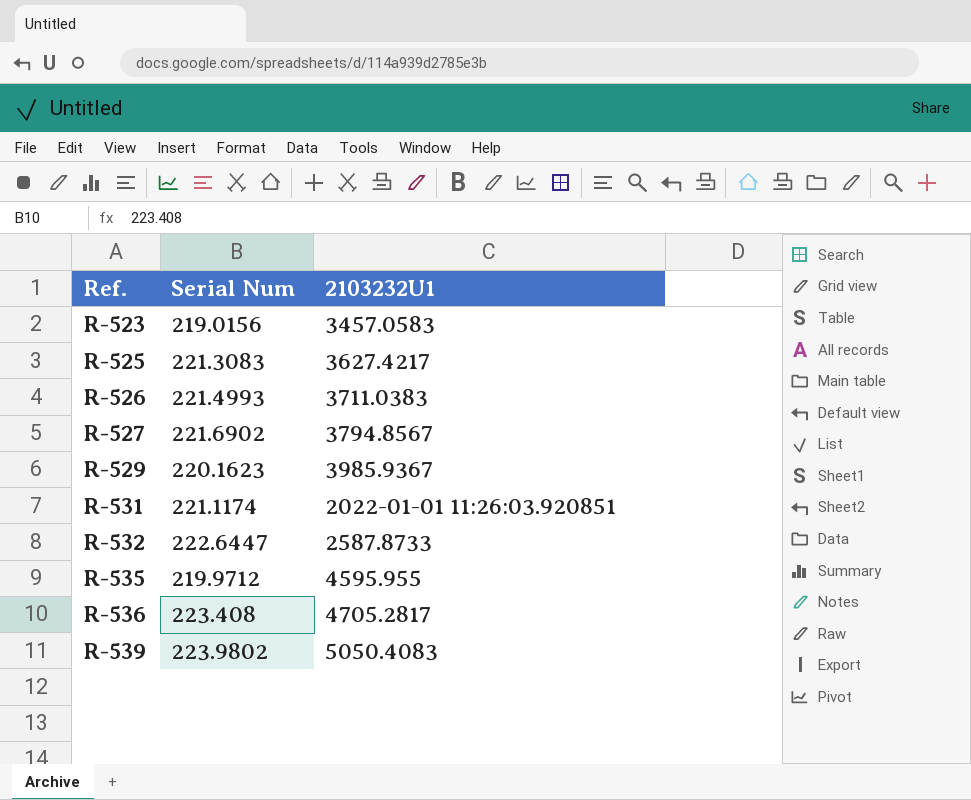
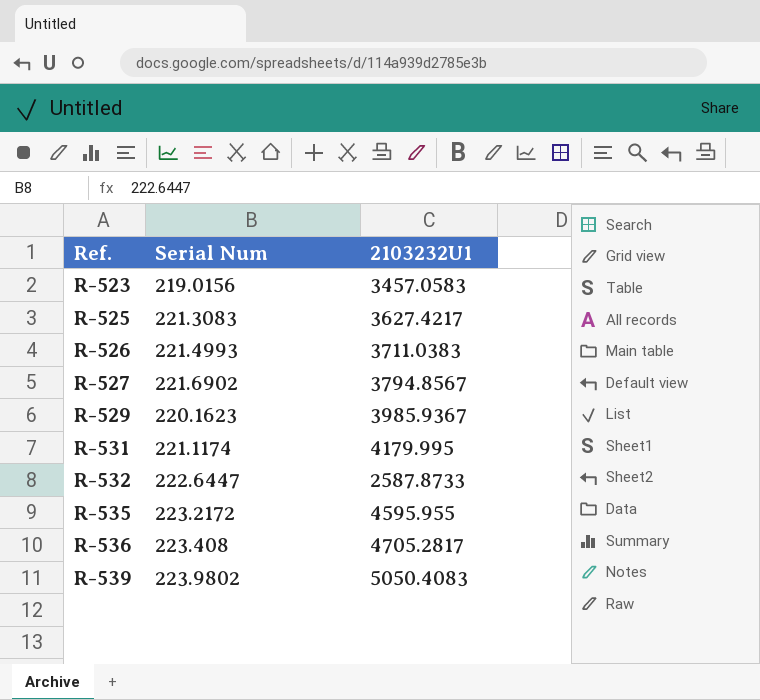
R-531 | 2103232U1: 2022-01-01 11:26:03.920851 -> 4179.995
R-535 | Serial Num: 219.9712 -> 223.2172

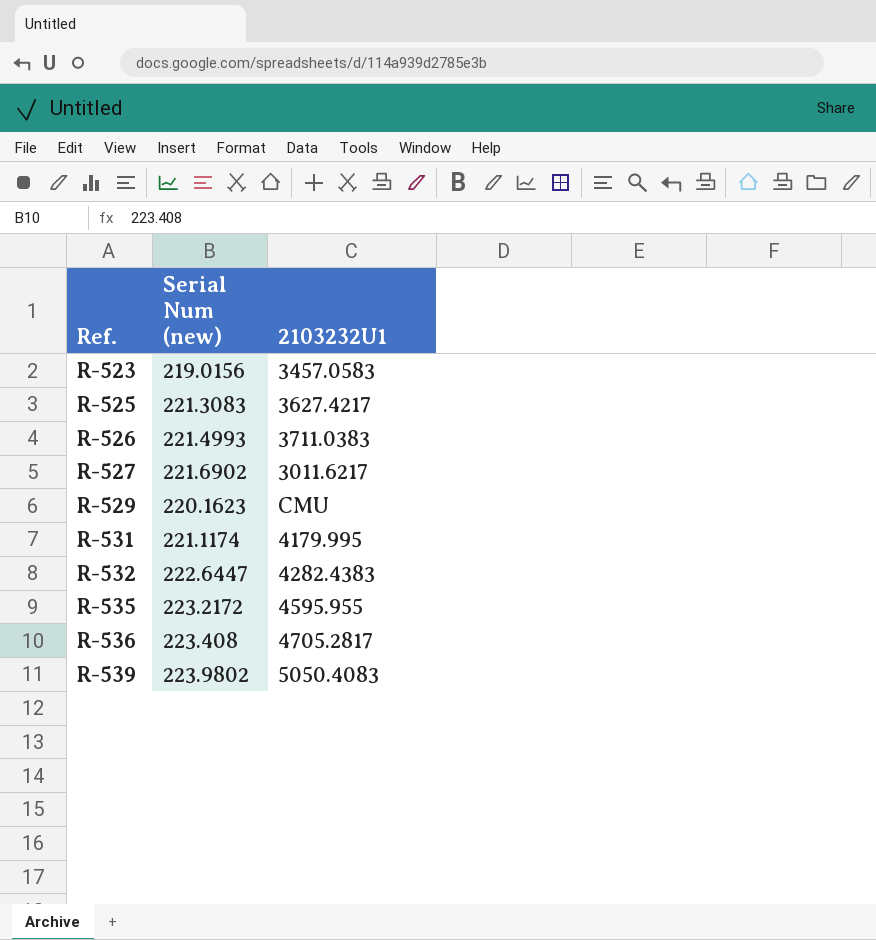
column name: Serial Num -> Serial Num (new)
R-527 | 2103232U1: 3794.8567 -> 3011.6217
R-529 | 2103232U1: 3985.9367 -> CMU
R-532 | 2103232U1: 2587.8733 -> 4282.4383

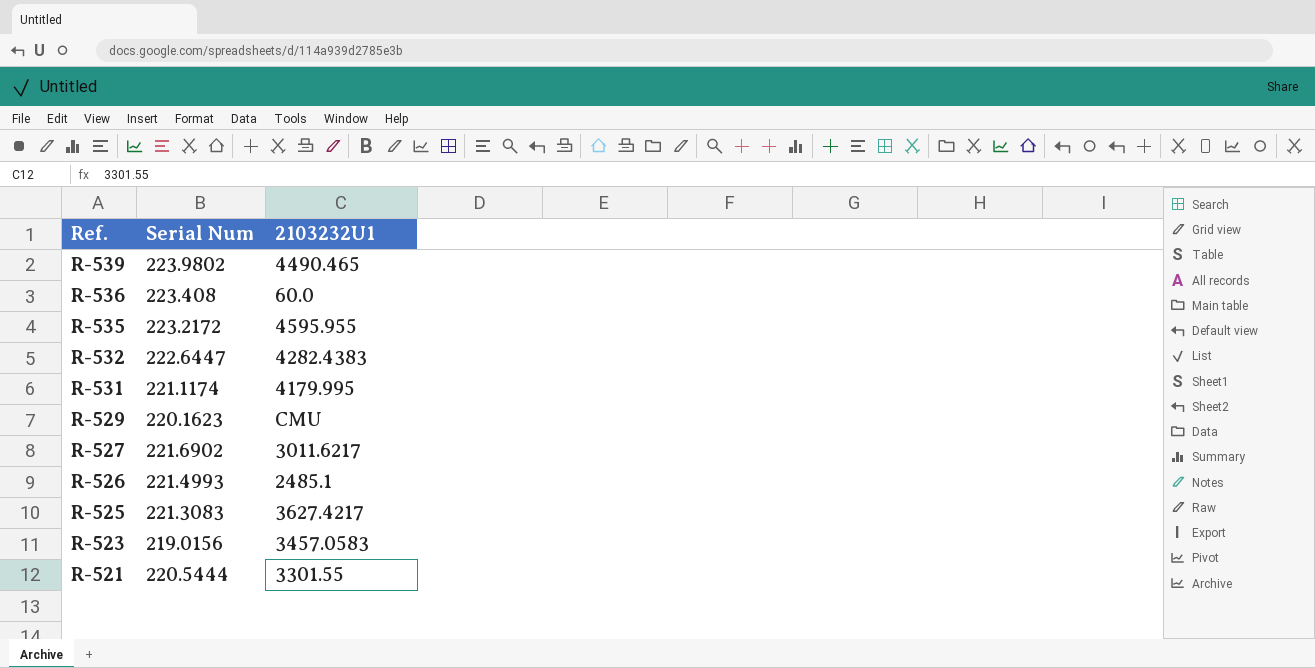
row order: Ref. ascending -> Ref. descending
column name: Serial Num (new) -> Serial Num
R-539 | 2103232U1: 5050.4083 -> 4490.465
R-536 | 2103232U1: 4705.2817 -> 60.0
R-526 | 2103232U1: 3711.0383 -> 2485.1
row R-521: none -> 220.5444 | 3301.55

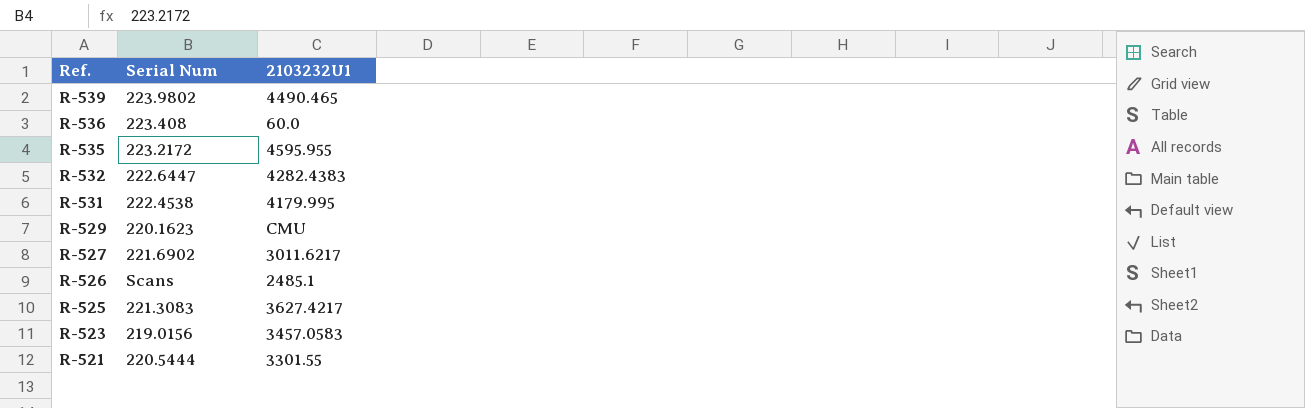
R-531 | Serial Num: 221.1174 -> 222.4538
R-526 | Serial Num: 221.4993 -> Scans

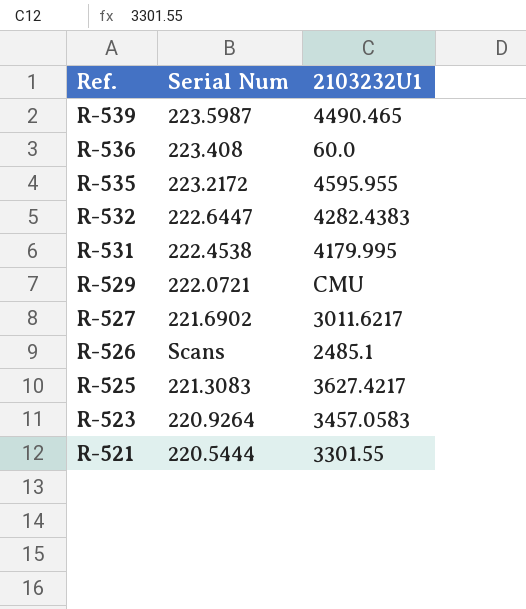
R-539 | Serial Num: 223.9802 -> 223.5987
R-529 | Serial Num: 220.1623 -> 222.0721
R-523 | Serial Num: 219.0156 -> 220.9264

